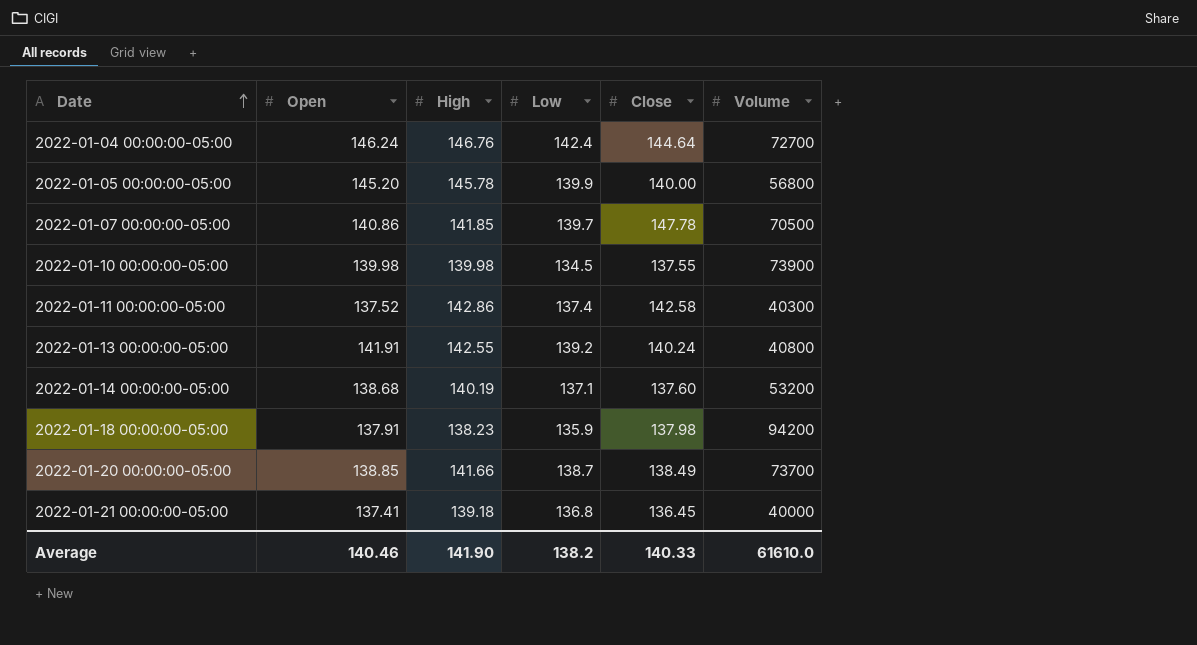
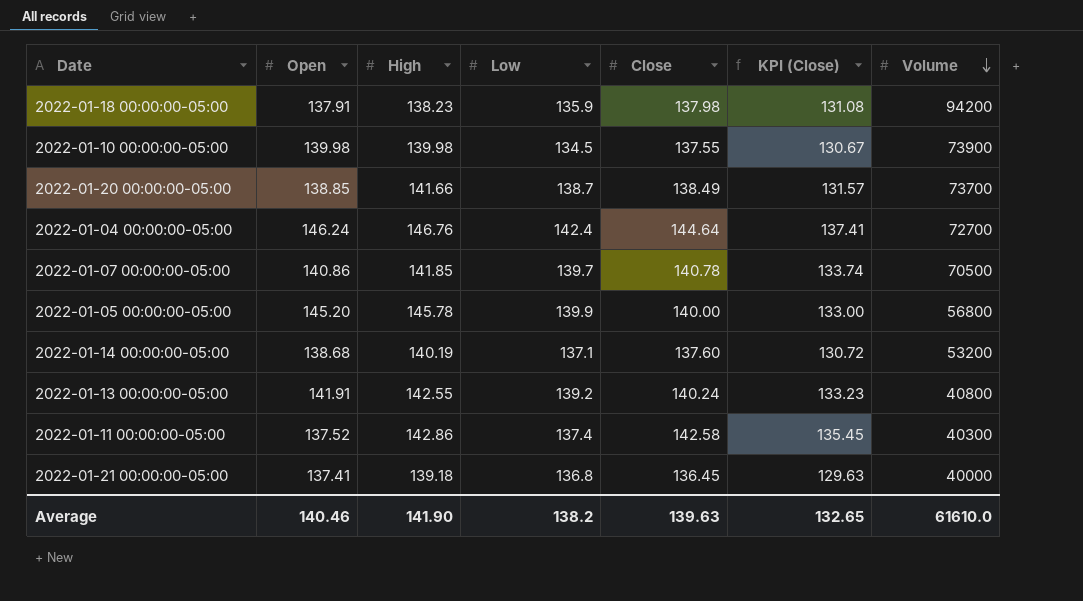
row order: Date ascending -> Volume descending
column KPI (Close) | formula: none -> [Close] * 0.95
2022-01-07 00:00:00-05:00 | Close: 147.78 -> 140.78
Average | Close: 140.33 -> 139.63

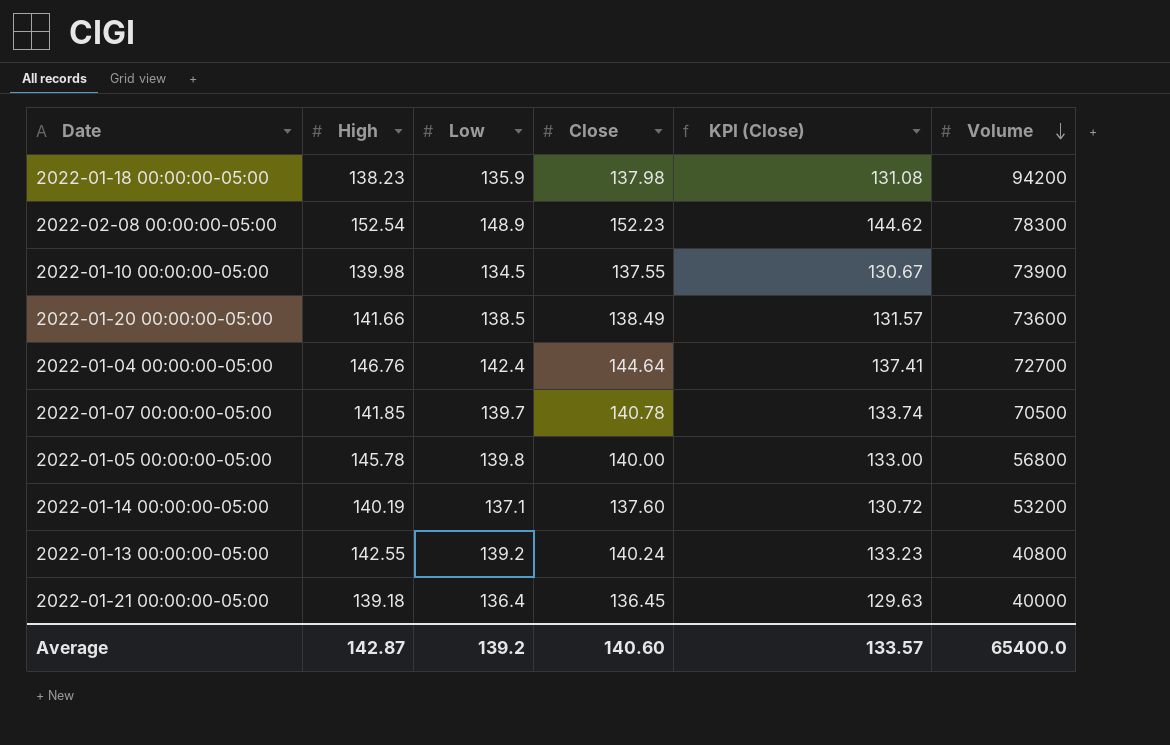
column Open | position: 2 -> none
row 2022-01-11 00:00:00-05:00: 137.52 | 142.86 | 137.4 | 142.58 | 135.45 | 40300 -> none
row 2022-02-08 00:00:00-05:00: none -> 152.54 | 148.9 | 152.23 | 144.62 | 78300
2022-01-20 00:00:00-05:00 | Low: 138.7 -> 138.5
2022-01-20 00:00:00-05:00 | Volume: 73700 -> 73600
2022-01-05 00:00:00-05:00 | Low: 139.9 -> 139.8
2022-01-21 00:00:00-05:00 | Low: 136.8 -> 136.4
Average | High: 141.90 -> 142.87
Average | Low: 138.2 -> 139.2
Average | Close: 139.63 -> 140.60
Average | KPI (Close): 132.65 -> 133.57
Average | Volume: 61610.0 -> 65400.0

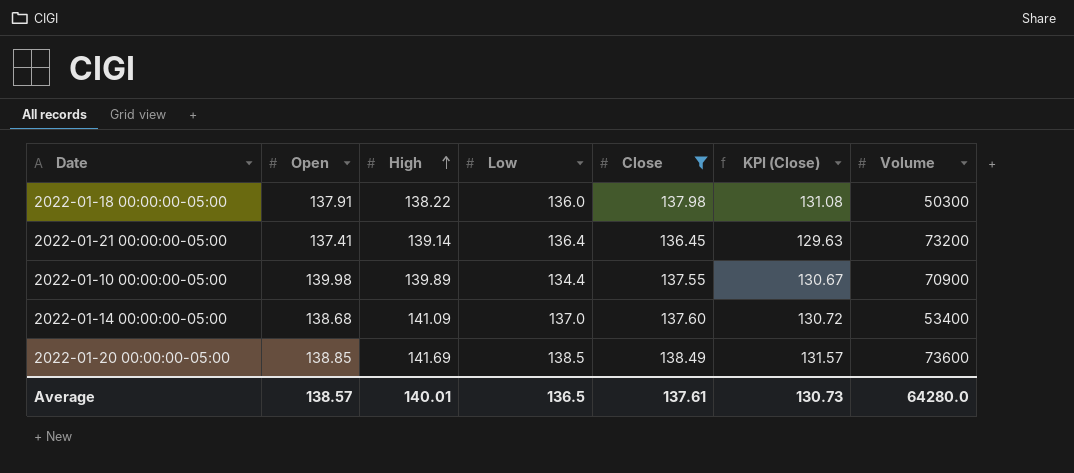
filter: none -> Close <= 138.49
row order: Volume descending -> High ascending
column Open | position: none -> 2
2022-01-18 00:00:00-05:00 | High: 138.23 -> 138.22
2022-01-18 00:00:00-05:00 | Low: 135.9 -> 136.0
2022-01-18 00:00:00-05:00 | Volume: 94200 -> 50300
2022-01-21 00:00:00-05:00 | High: 139.18 -> 139.14
2022-01-21 00:00:00-05:00 | Volume: 40000 -> 73200
2022-01-10 00:00:00-05:00 | High: 139.98 -> 139.89
2022-01-10 00:00:00-05:00 | Low: 134.5 -> 134.4
2022-01-10 00:00:00-05:00 | Volume: 73900 -> 70900
2022-01-14 00:00:00-05:00 | High: 140.19 -> 141.09
2022-01-14 00:00:00-05:00 | Low: 137.1 -> 137.0
2022-01-14 00:00:00-05:00 | Volume: 53200 -> 53400
2022-01-20 00:00:00-05:00 | High: 141.66 -> 141.69
Average | High: 142.87 -> 140.01
Average | Low: 139.2 -> 136.5
Average | Close: 140.60 -> 137.61
Average | KPI (Close): 133.57 -> 130.73
Average | Volume: 65400.0 -> 64280.0

